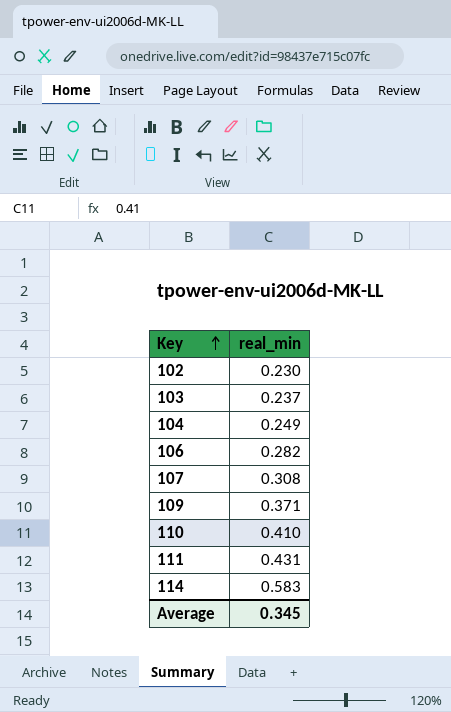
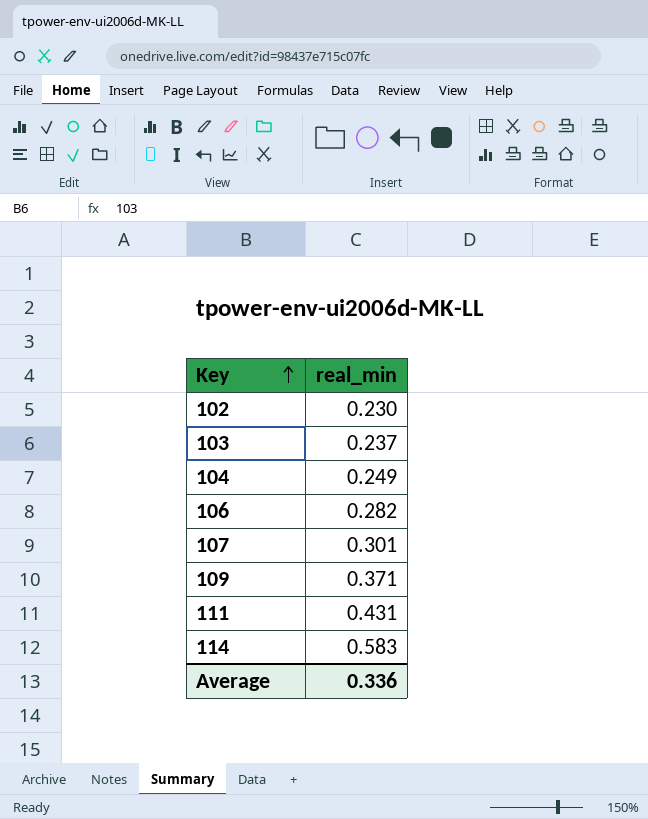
row 110: 0.410 -> none
107 | real_min: 0.308 -> 0.301
Average | real_min: 0.345 -> 0.336

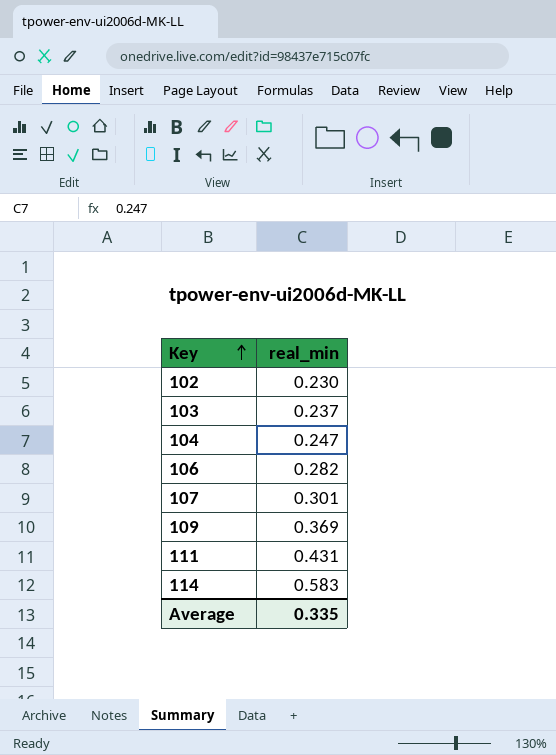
104 | real_min: 0.249 -> 0.247
109 | real_min: 0.371 -> 0.369
Average | real_min: 0.336 -> 0.335

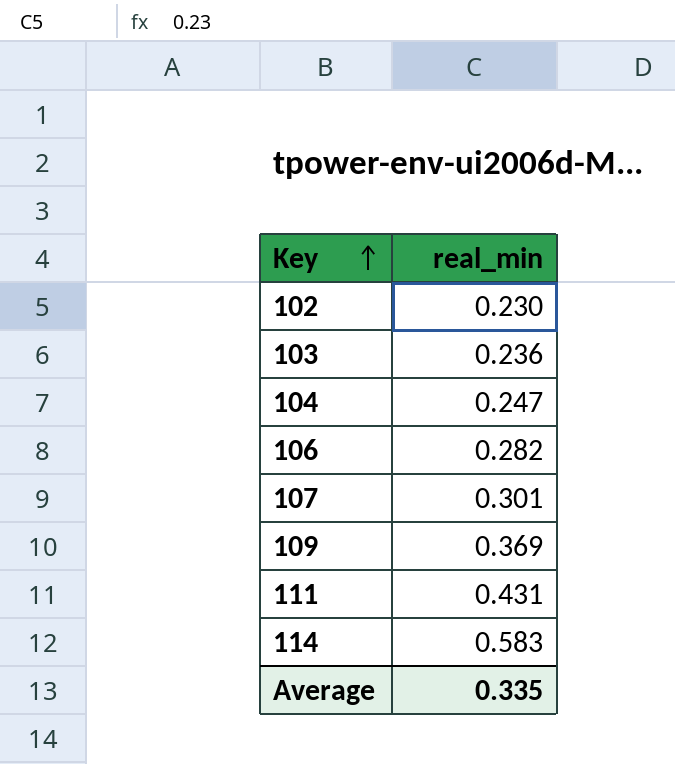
103 | real_min: 0.237 -> 0.236

